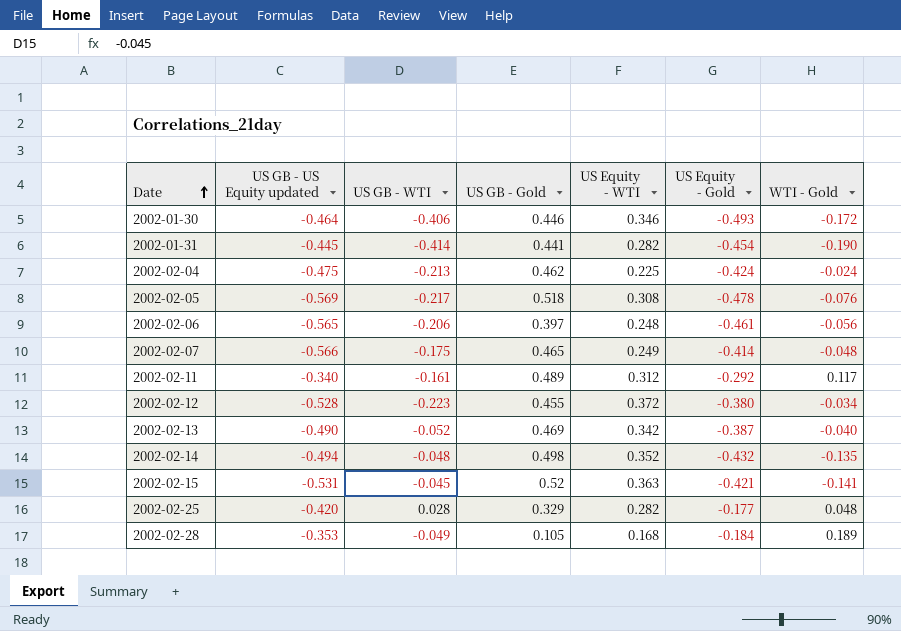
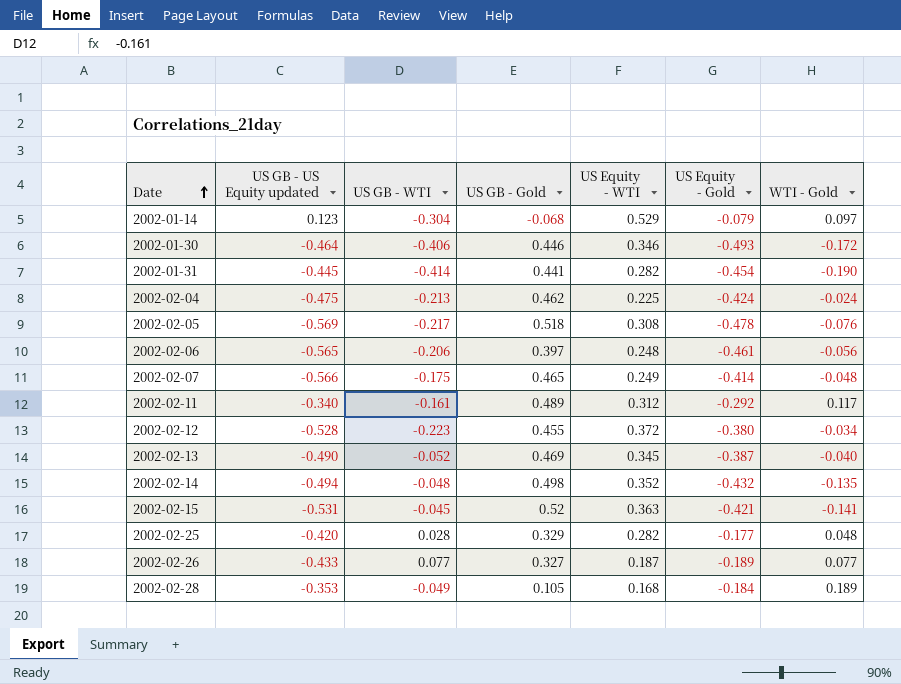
row 2002-01-14: none -> 0.123 | -0.304 | -0.068 | 0.529 | -0.079 | 0.097
2002-02-13 | US Equity - WTI: 0.342 -> 0.345
row 2002-02-26: none -> -0.433 | 0.077 | 0.327 | 0.187 | -0.189 | 0.077

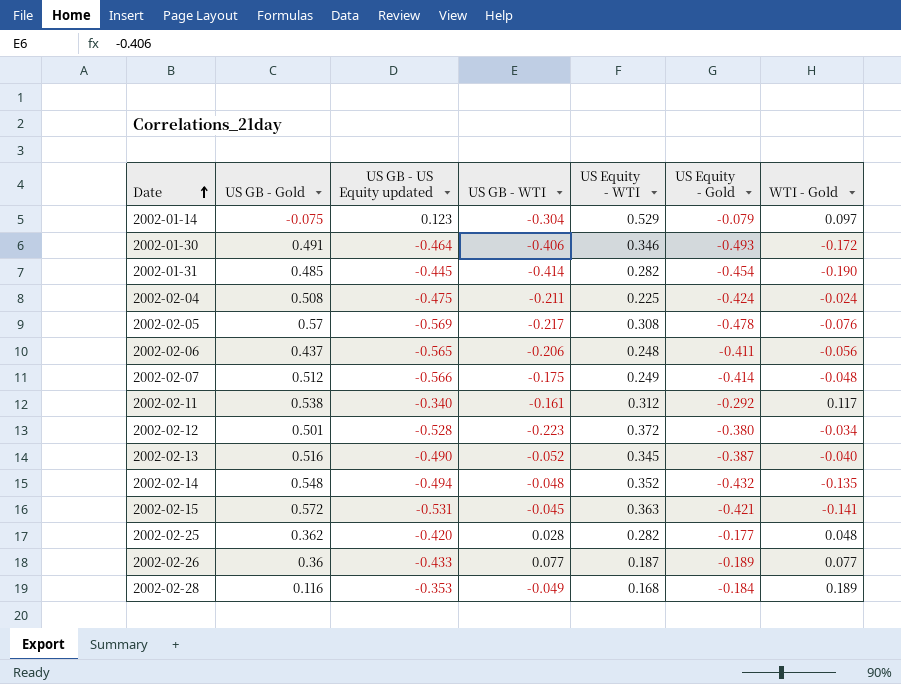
column US GB - Gold | position: 4 -> 2
2002-01-14 | US GB - Gold: -0.068 -> -0.075
2002-01-30 | US GB - Gold: 0.446 -> 0.491
2002-01-31 | US GB - Gold: 0.441 -> 0.485
2002-02-04 | US GB - Gold: 0.462 -> 0.508
2002-02-04 | US GB - WTI: -0.213 -> -0.211
2002-02-05 | US GB - Gold: 0.518 -> 0.57
2002-02-06 | US GB - Gold: 0.397 -> 0.437
2002-02-06 | US Equity - Gold: -0.461 -> -0.411
2002-02-07 | US GB - Gold: 0.465 -> 0.512
2002-02-11 | US GB - Gold: 0.489 -> 0.538
2002-02-12 | US GB - Gold: 0.455 -> 0.501
2002-02-13 | US GB - Gold: 0.469 -> 0.516
2002-02-14 | US GB - Gold: 0.498 -> 0.548
2002-02-15 | US GB - Gold: 0.52 -> 0.572
2002-02-25 | US GB - Gold: 0.329 -> 0.362
2002-02-26 | US GB - Gold: 0.327 -> 0.36
2002-02-28 | US GB - Gold: 0.105 -> 0.116

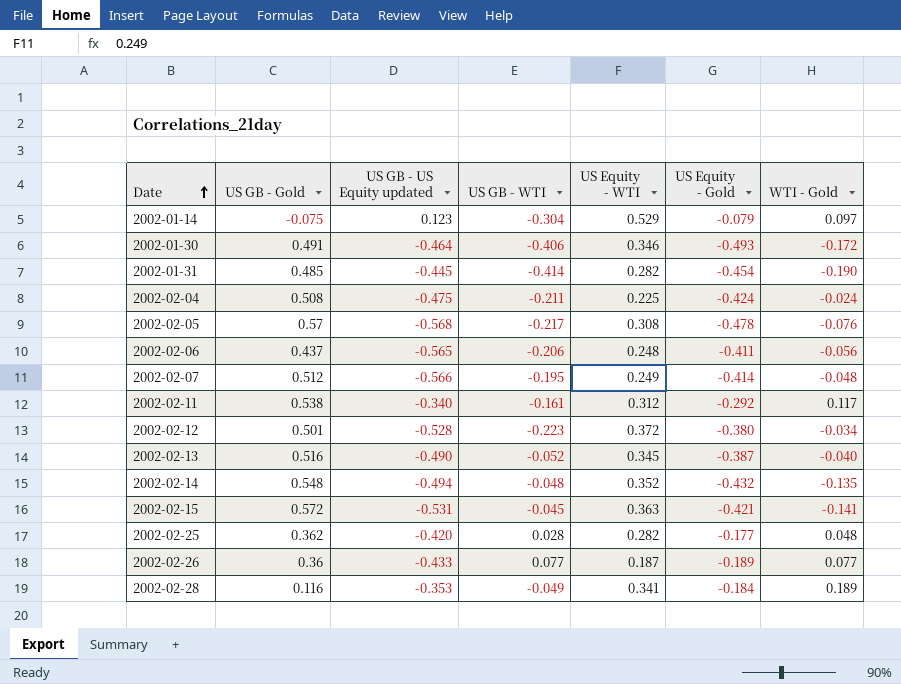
2002-02-05 | US GB - US Equity updated: -0.569 -> -0.568
2002-02-07 | US GB - WTI: -0.175 -> -0.195
2002-02-28 | US Equity - WTI: 0.168 -> 0.341

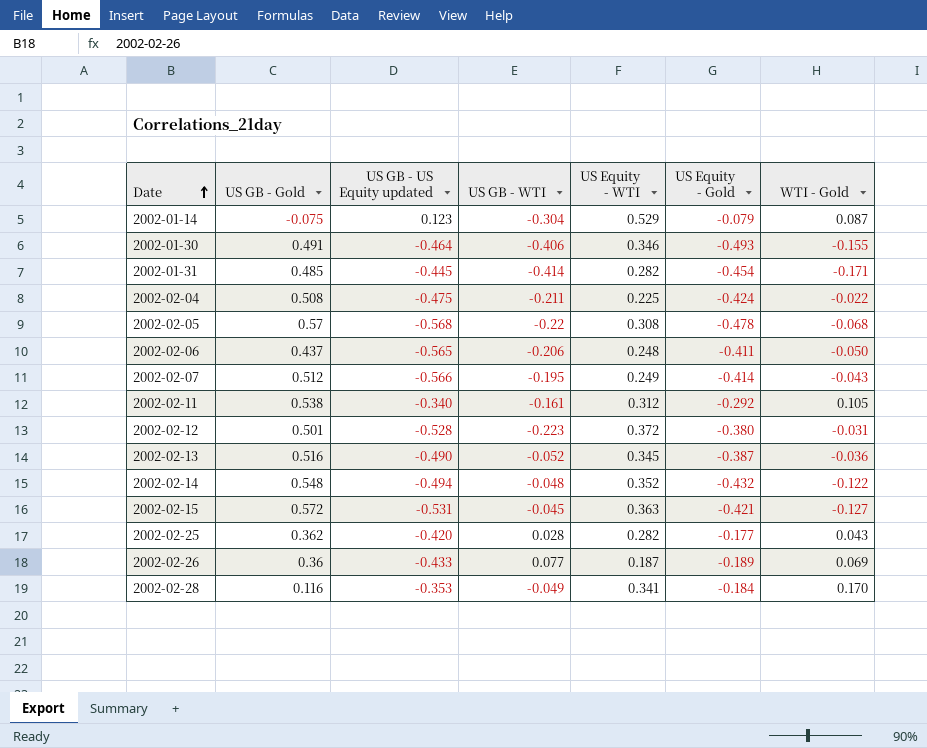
2002-01-14 | WTI - Gold: 0.097 -> 0.087
2002-01-30 | WTI - Gold: -0.172 -> -0.155
2002-01-31 | WTI - Gold: -0.190 -> -0.171
2002-02-04 | WTI - Gold: -0.024 -> -0.022
2002-02-05 | US GB - WTI: -0.217 -> -0.22
2002-02-05 | WTI - Gold: -0.076 -> -0.068
2002-02-06 | WTI - Gold: -0.056 -> -0.050
2002-02-07 | WTI - Gold: -0.048 -> -0.043
2002-02-11 | WTI - Gold: 0.117 -> 0.105
2002-02-12 | WTI - Gold: -0.034 -> -0.031
2002-02-13 | WTI - Gold: -0.040 -> -0.036
2002-02-14 | WTI - Gold: -0.135 -> -0.122
2002-02-15 | WTI - Gold: -0.141 -> -0.127
2002-02-25 | WTI - Gold: 0.048 -> 0.043
2002-02-26 | WTI - Gold: 0.077 -> 0.069
2002-02-28 | WTI - Gold: 0.189 -> 0.170

